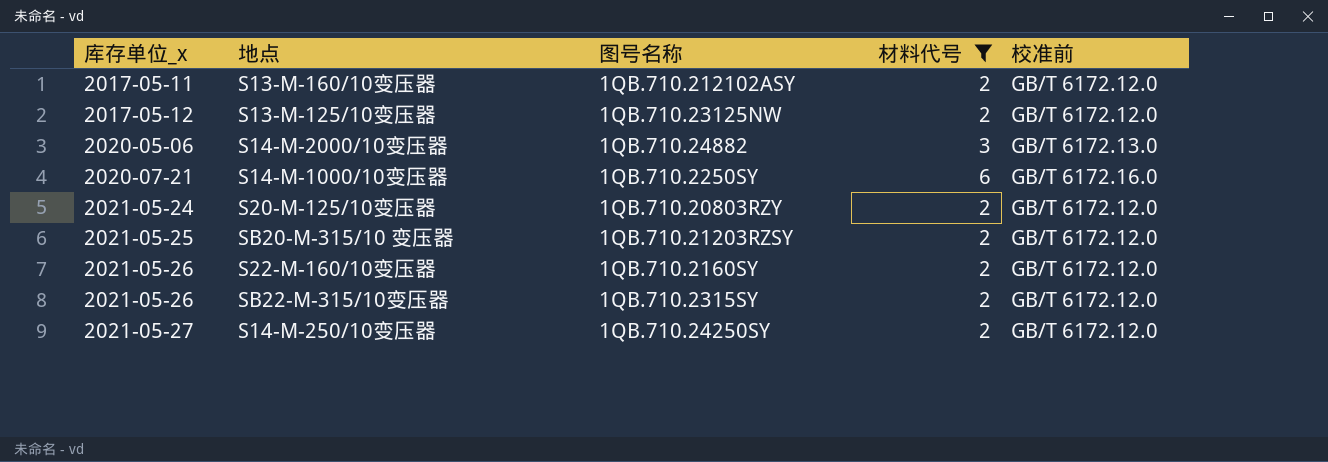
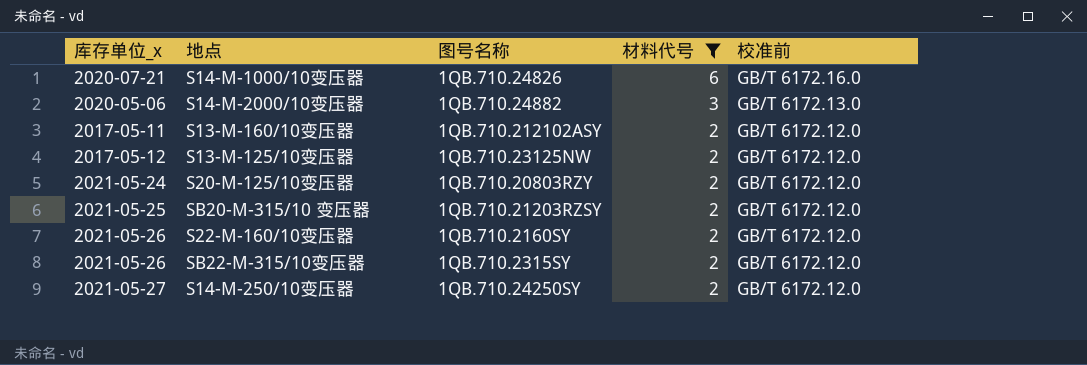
row order: 库存单位_x ascending -> 材料代号 descending
S14-M-1000/10变压器 | 图号名称: 1QB.710.2250SY -> 1QB.710.24826

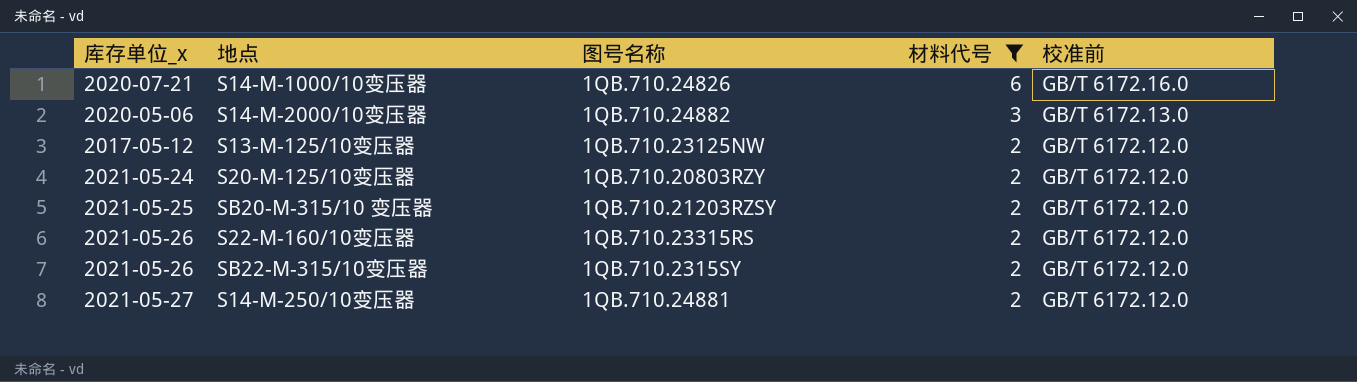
row S13-M-160/10变压器: 2017-05-11 | 1QB.710.212102ASY | 2 | GB/T 6172.12.0 -> none
S22-M-160/10变压器 | 图号名称: 1QB.710.2160SY -> 1QB.710.23315RS
S14-M-250/10变压器 | 图号名称: 1QB.710.24250SY -> 1QB.710.24881

